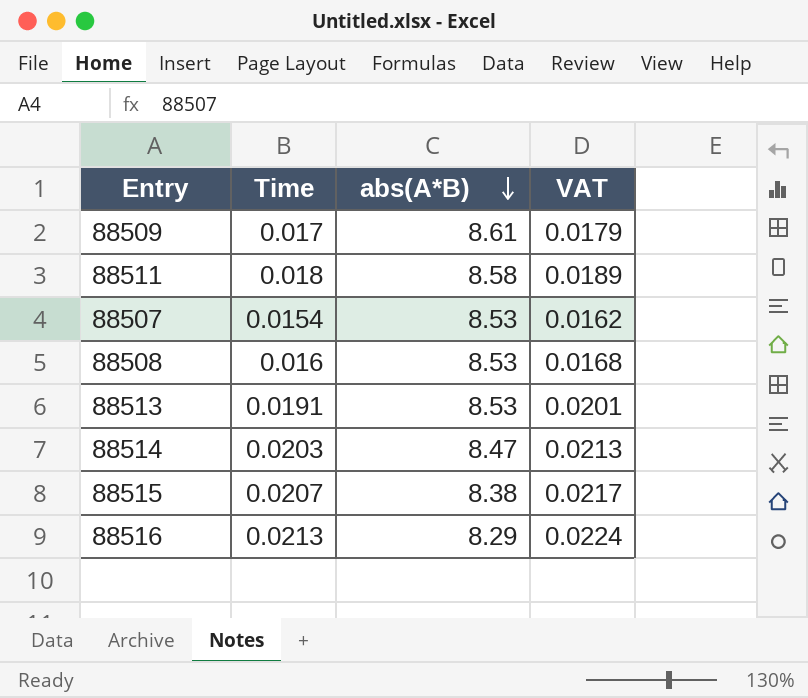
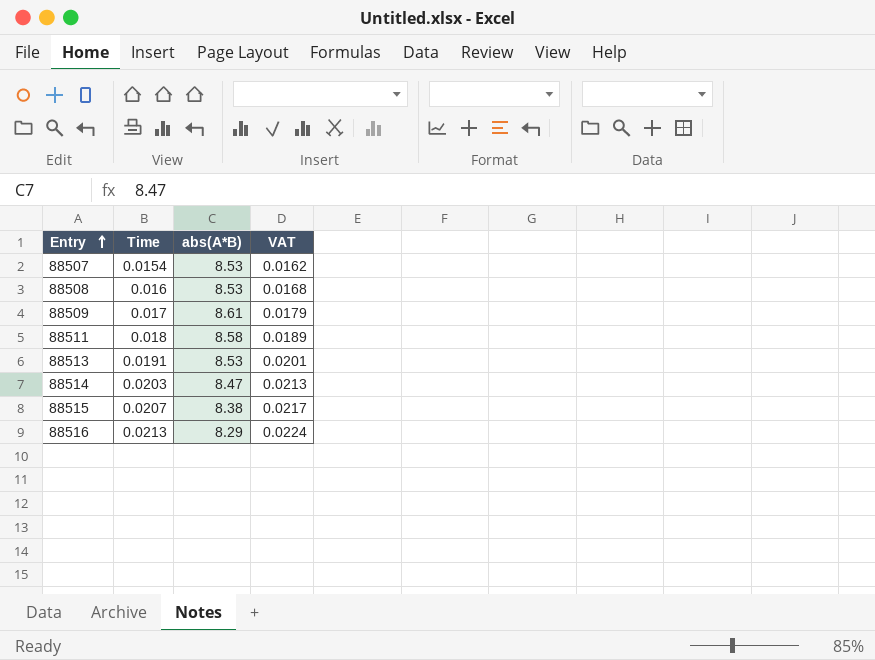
row order: abs(A*B) descending -> Entry ascending

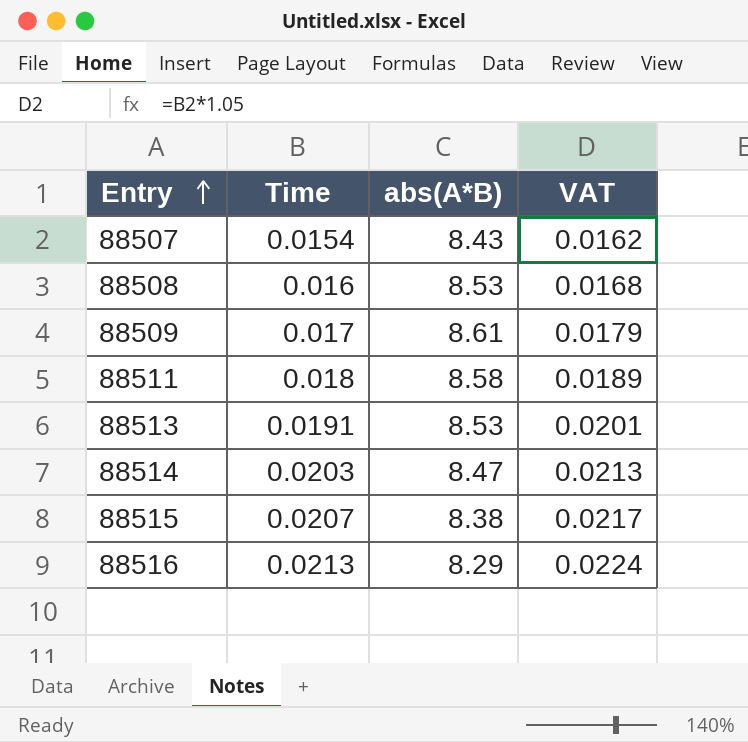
88507 | abs(A*B): 8.53 -> 8.43

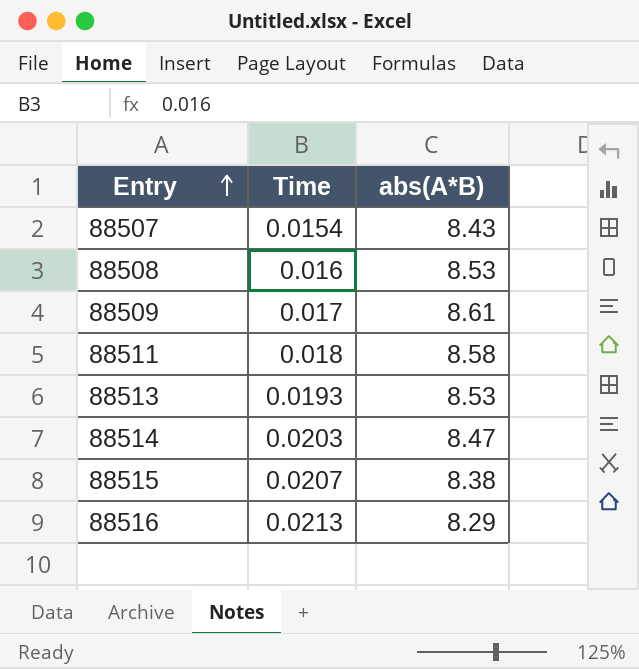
column VAT | formula: [Time] * 1.05 -> none
88513 | Time: 0.0191 -> 0.0193

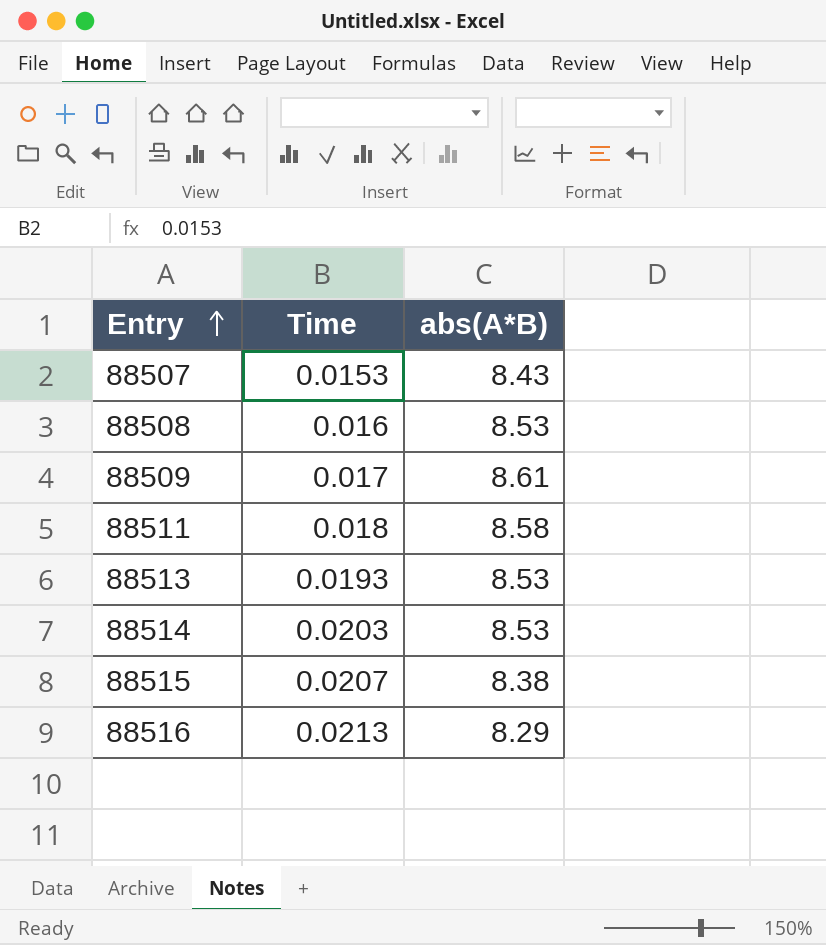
88507 | Time: 0.0154 -> 0.0153
88514 | abs(A*B): 8.47 -> 8.53

